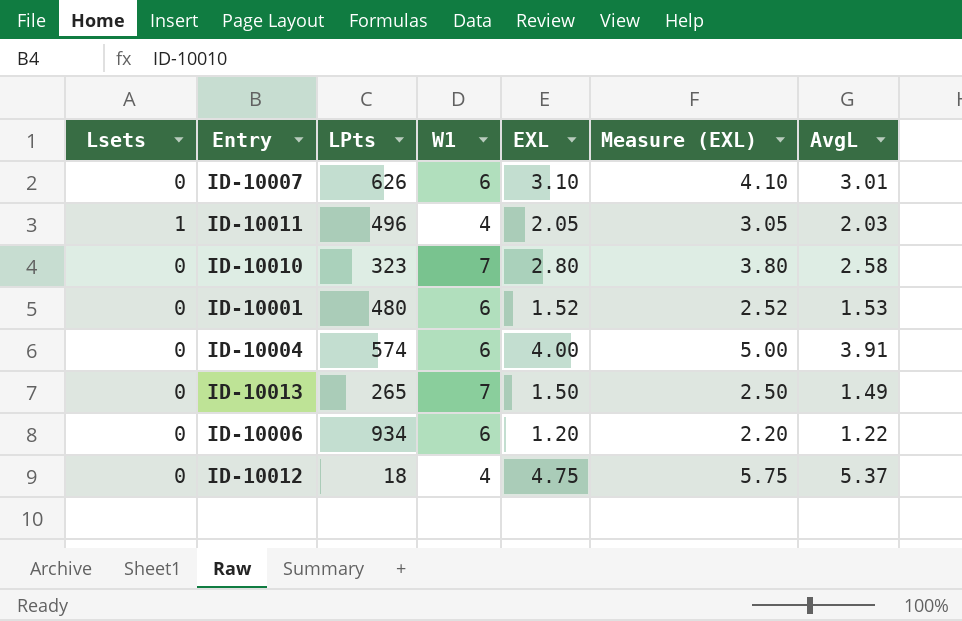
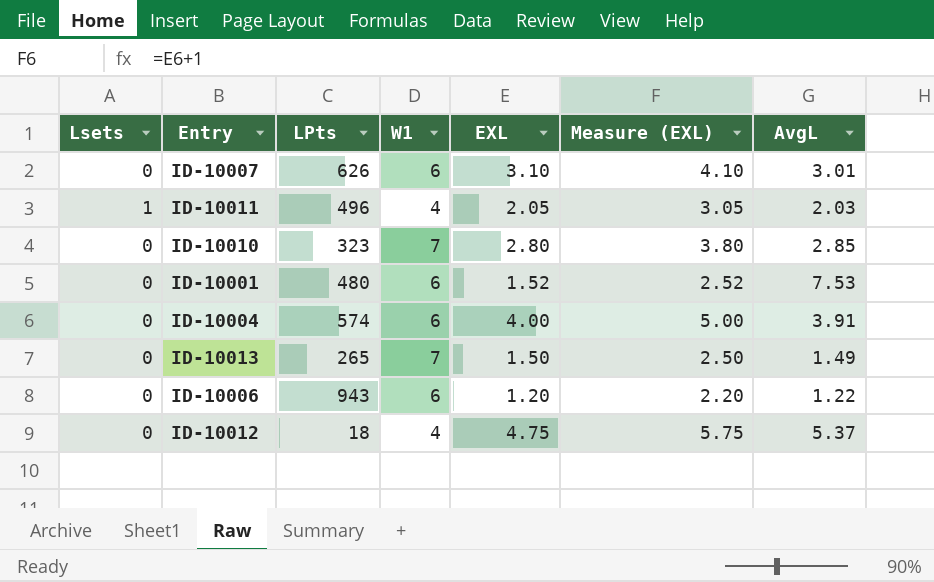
ID-10010 | AvgL: 2.58 -> 2.85
ID-10001 | AvgL: 1.53 -> 7.53
ID-10006 | LPts: 934 -> 943

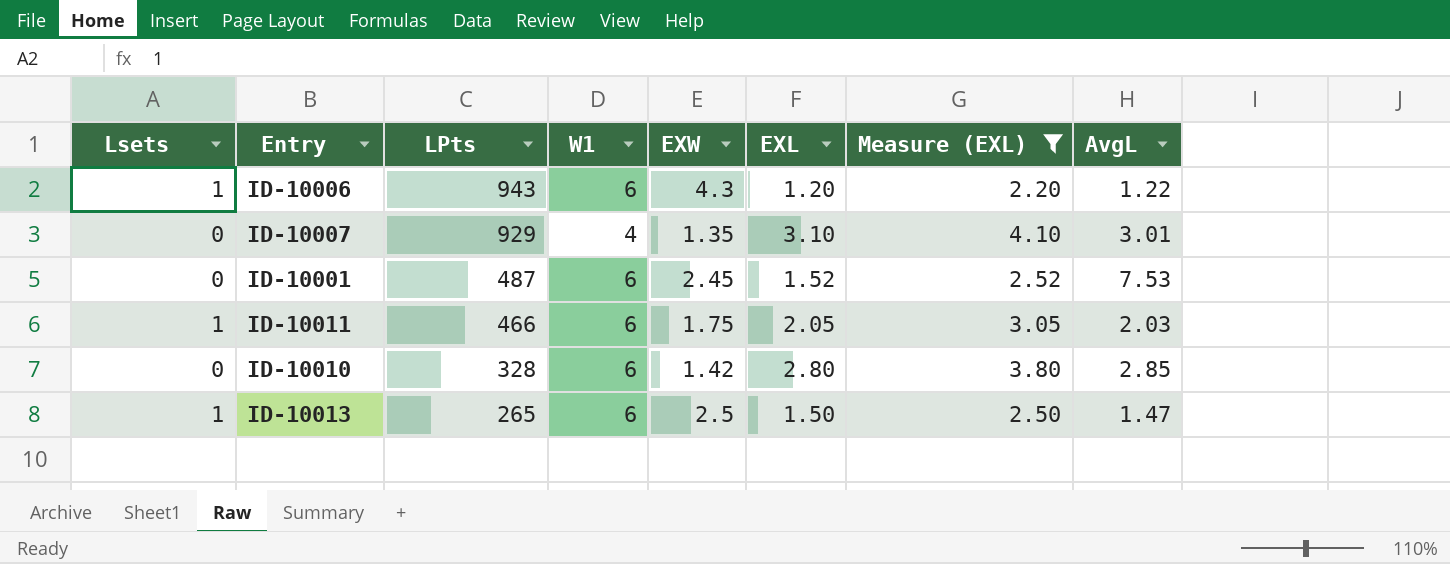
filter: none -> Measure (EXL) <= 4.10
row order: none -> LPts descending
column EXW | position: none -> 5
ID-10006 | Lsets: 0 -> 1
ID-10007 | LPts: 626 -> 929
ID-10007 | W1: 6 -> 4
ID-10001 | LPts: 480 -> 487
ID-10011 | LPts: 496 -> 466
ID-10011 | W1: 4 -> 6
ID-10010 | LPts: 323 -> 328
ID-10010 | W1: 7 -> 6
ID-10013 | Lsets: 0 -> 1
ID-10013 | W1: 7 -> 6
ID-10013 | AvgL: 1.49 -> 1.47

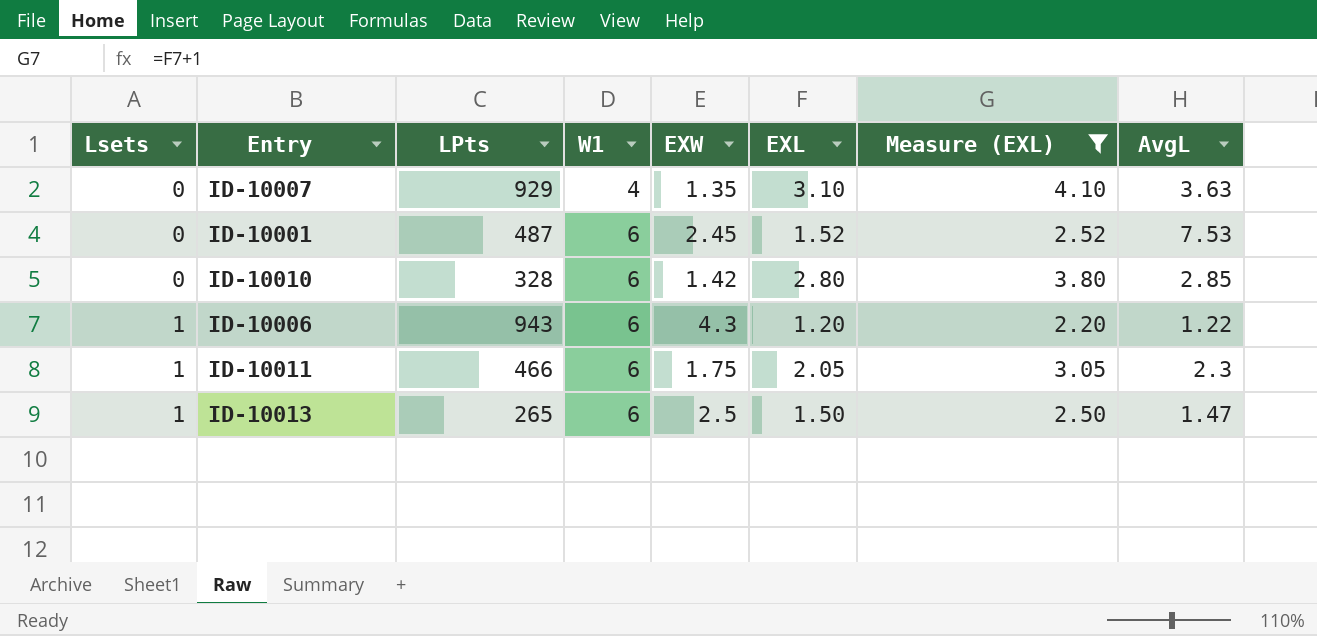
row order: LPts descending -> Lsets ascending
ID-10007 | AvgL: 3.01 -> 3.63
ID-10011 | AvgL: 2.03 -> 2.3

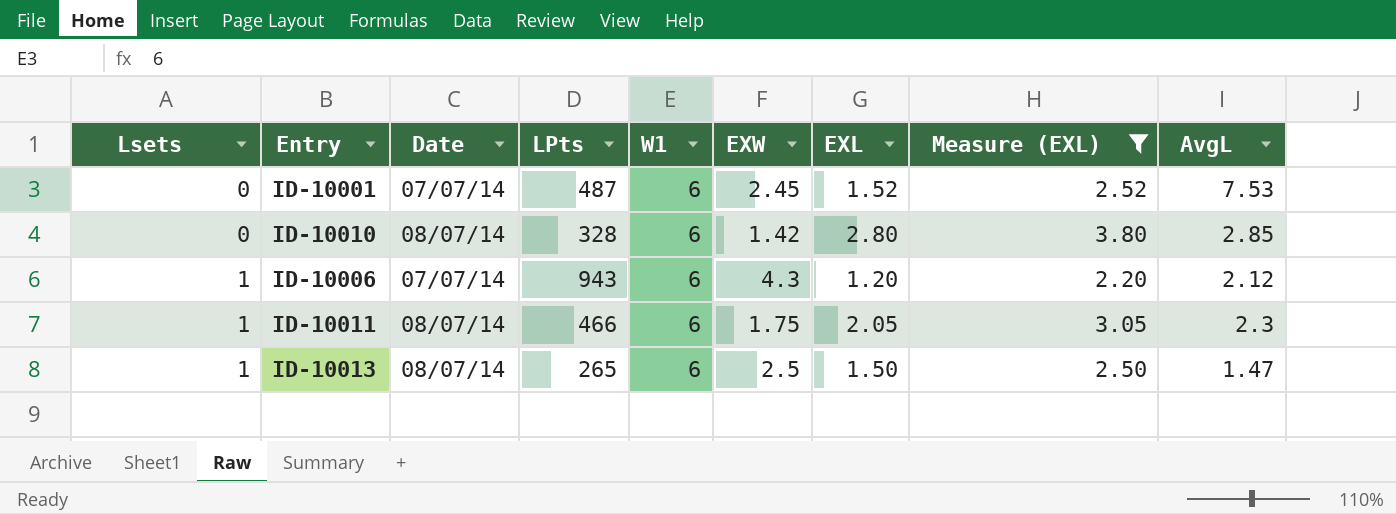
column Date | position: none -> 3
row ID-10007: 0 | 929 | 4 | 1.35 | 3.10 | 4.10 | 3.63 -> none
ID-10006 | AvgL: 1.22 -> 2.12

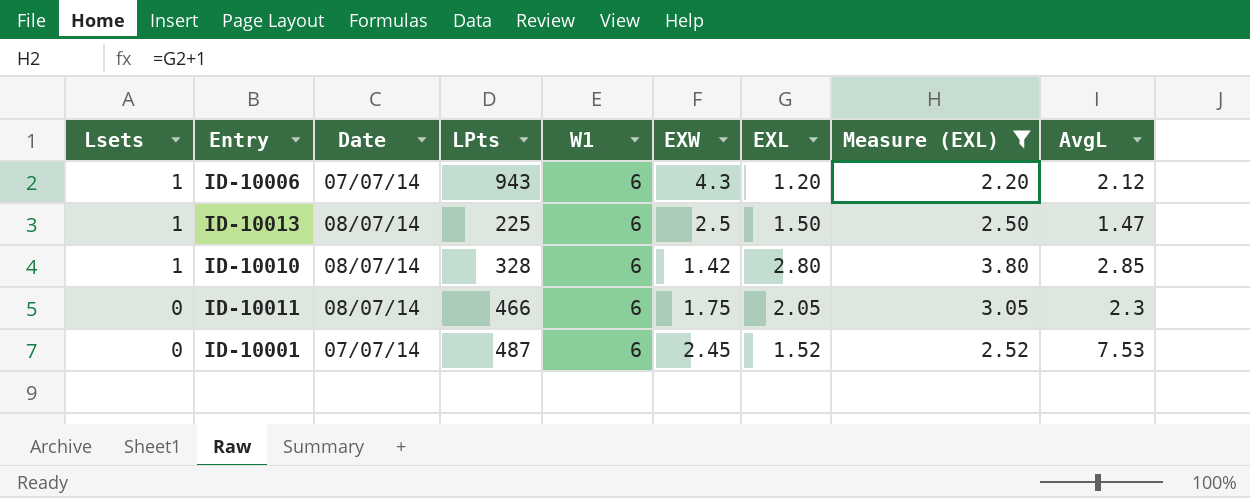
row order: Lsets ascending -> Lsets descending
ID-10013 | LPts: 265 -> 225
ID-10010 | Lsets: 0 -> 1
ID-10011 | Lsets: 1 -> 0

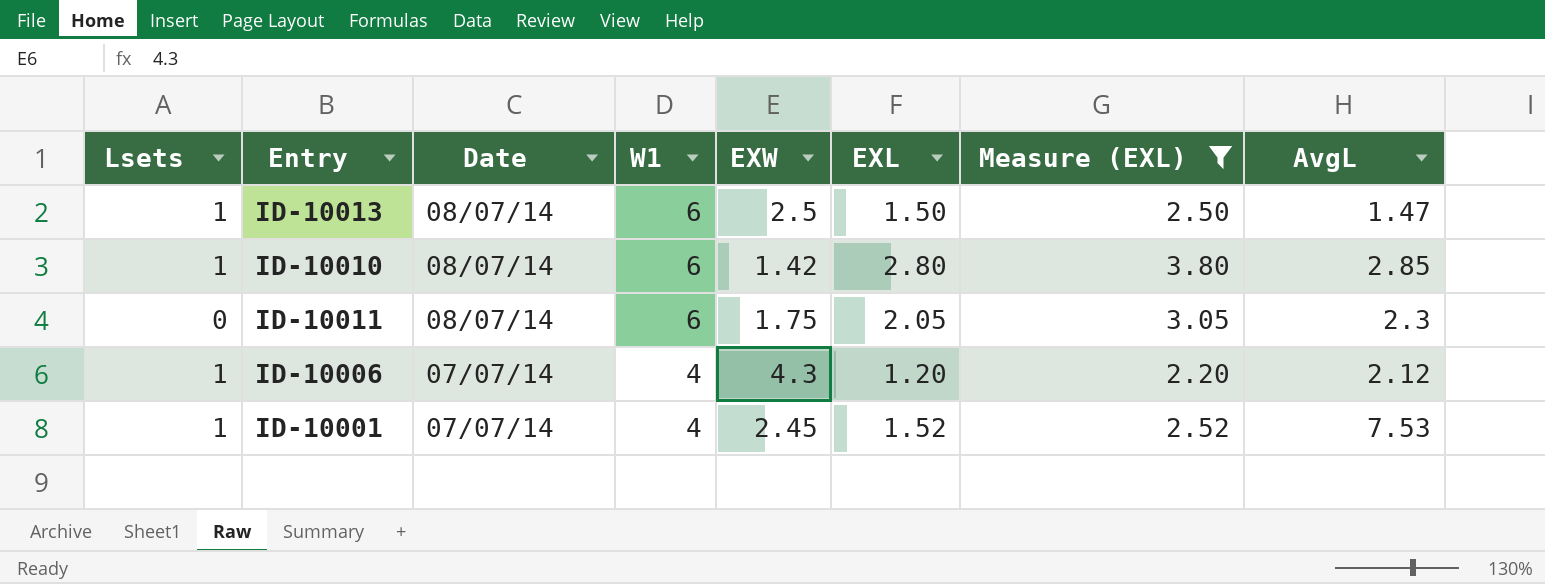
row order: Lsets descending -> Date descending
column LPts | position: 4 -> none
ID-10006 | W1: 6 -> 4
ID-10001 | Lsets: 0 -> 1
ID-10001 | W1: 6 -> 4

